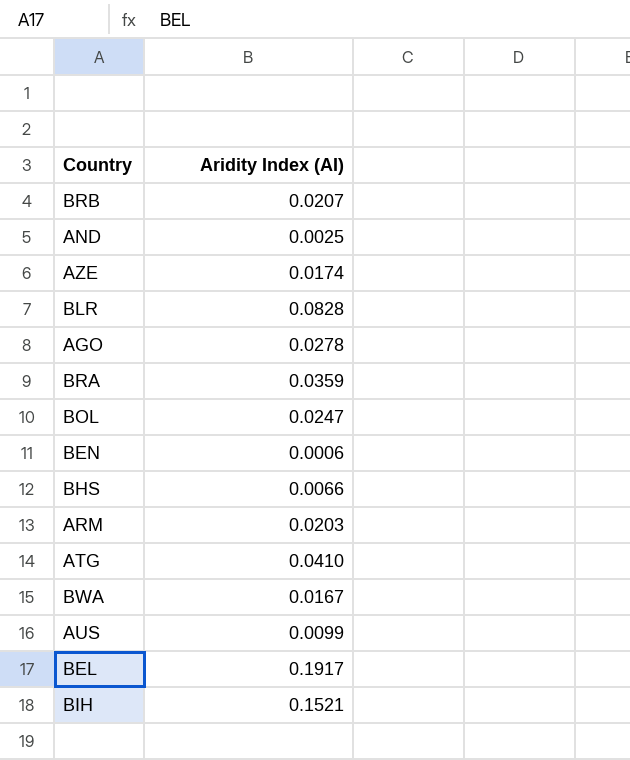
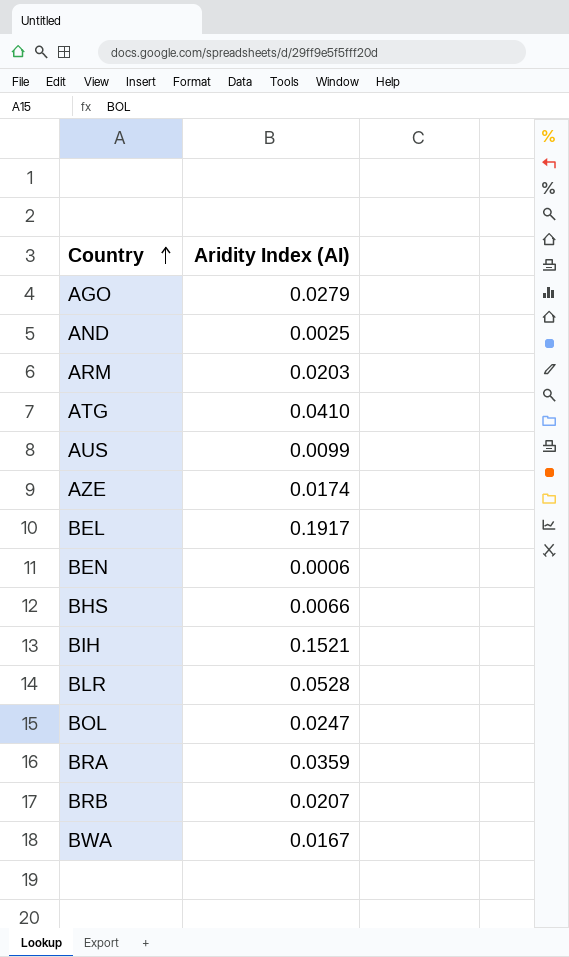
row order: none -> Country ascending
AGO | Aridity Index (AI): 0.0278 -> 0.0279
BLR | Aridity Index (AI): 0.0828 -> 0.0528

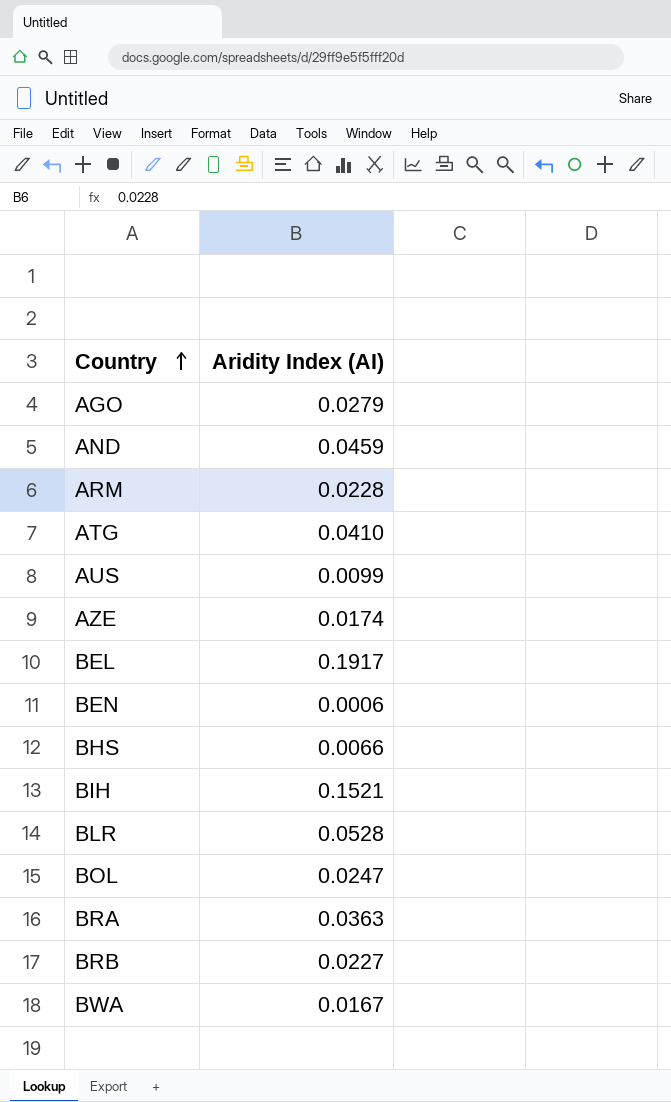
AND | Aridity Index (AI): 0.0025 -> 0.0459
ARM | Aridity Index (AI): 0.0203 -> 0.0228
BRA | Aridity Index (AI): 0.0359 -> 0.0363
BRB | Aridity Index (AI): 0.0207 -> 0.0227

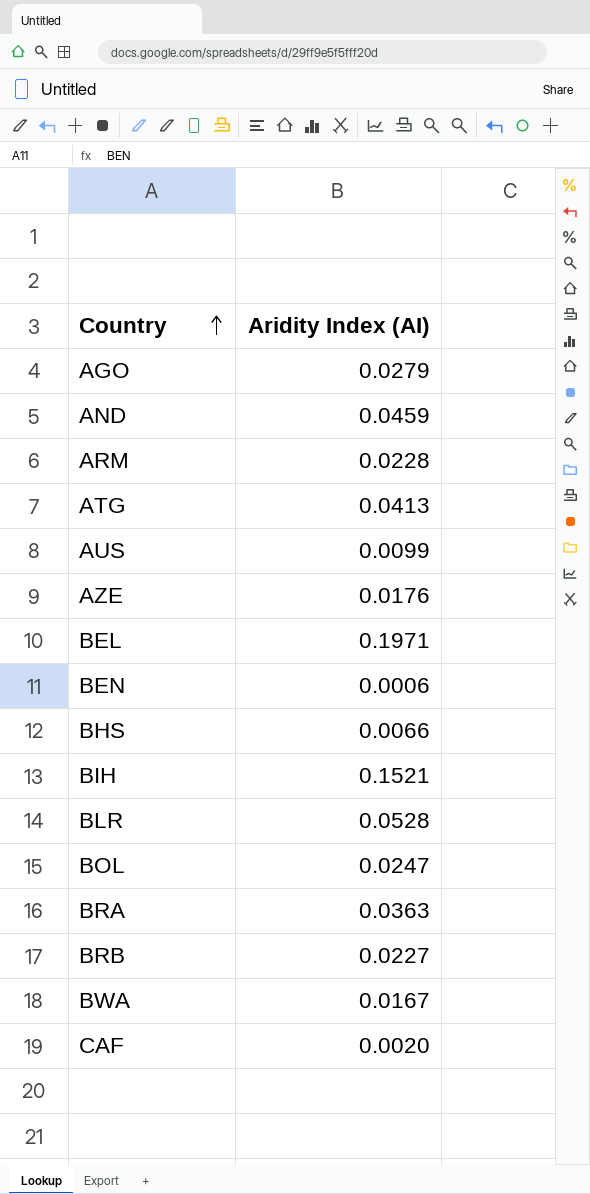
ATG | Aridity Index (AI): 0.0410 -> 0.0413
AZE | Aridity Index (AI): 0.0174 -> 0.0176
BEL | Aridity Index (AI): 0.1917 -> 0.1971
row CAF: none -> 0.0020

